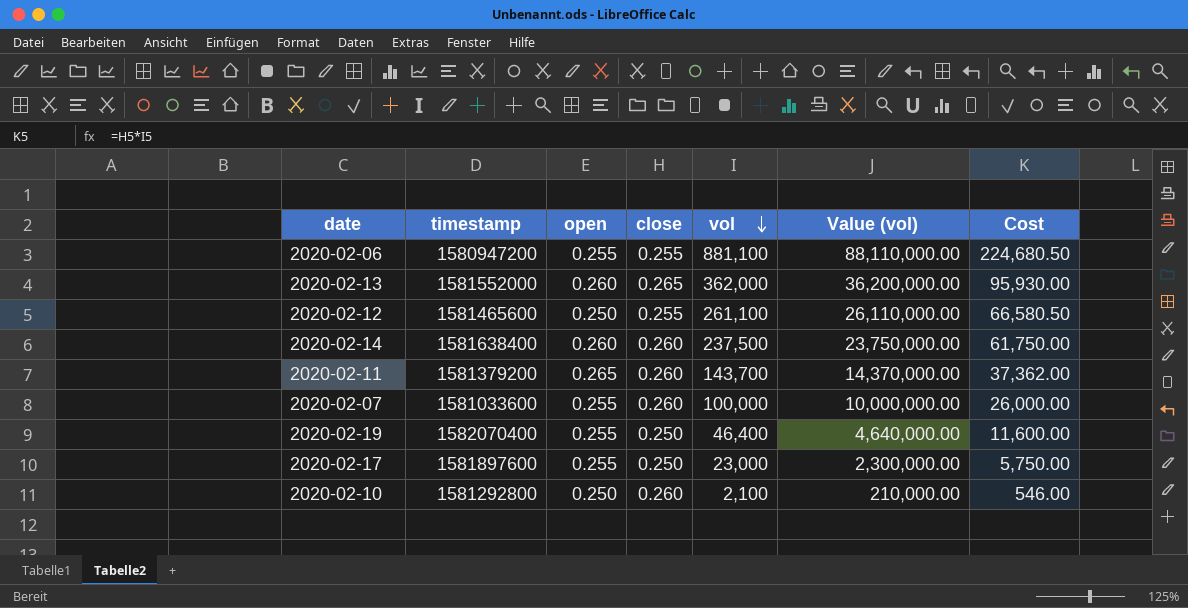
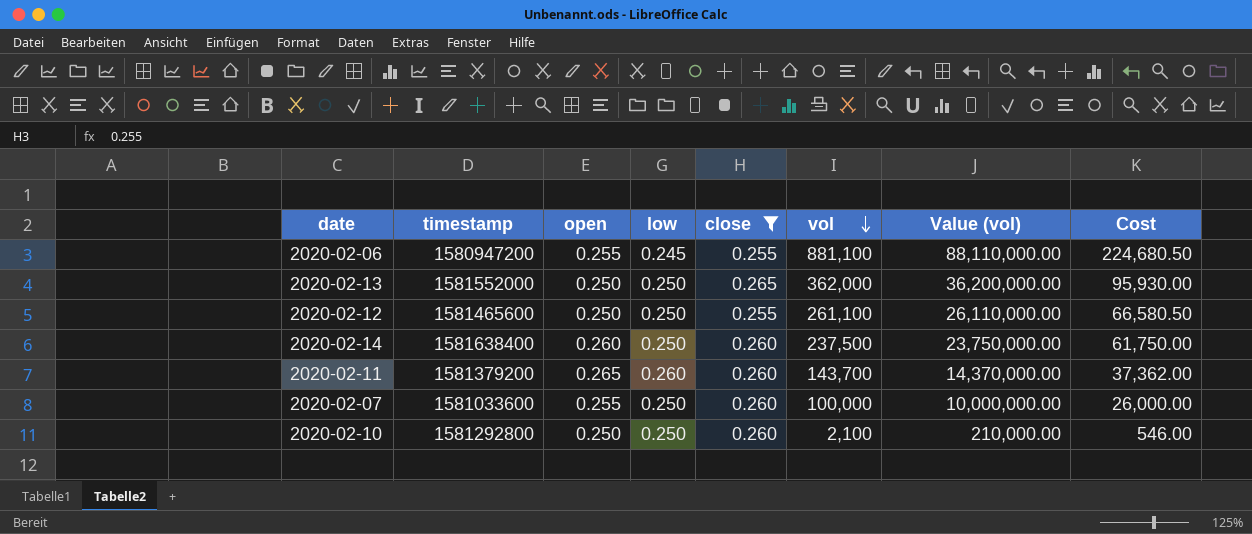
filter: none -> close != 0.250
column low | position: none -> 4
2020-02-13 | open: 0.260 -> 0.250

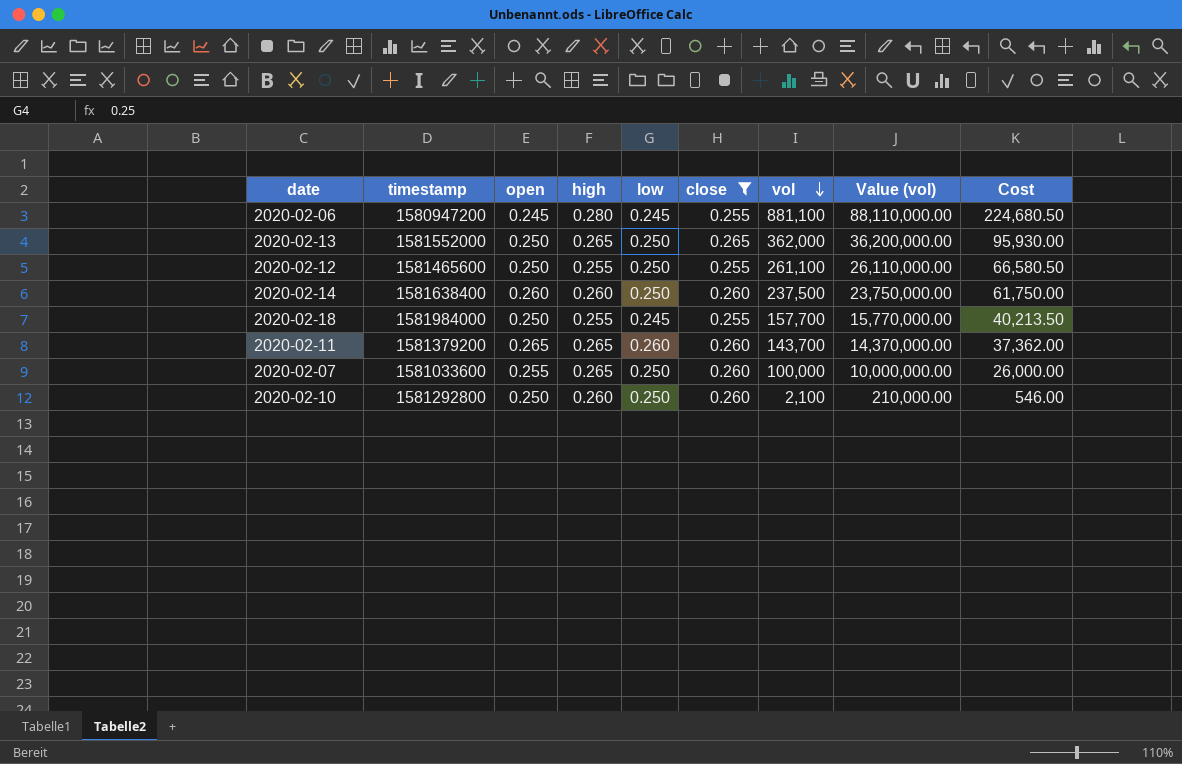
column high | position: none -> 4
2020-02-06 | open: 0.255 -> 0.245
row 2020-02-18: none -> 1581984000 | 0.250 | 0.255 | 0.245 | 0.255 | 157,700 | 15,770,000.00 | 40,213.50

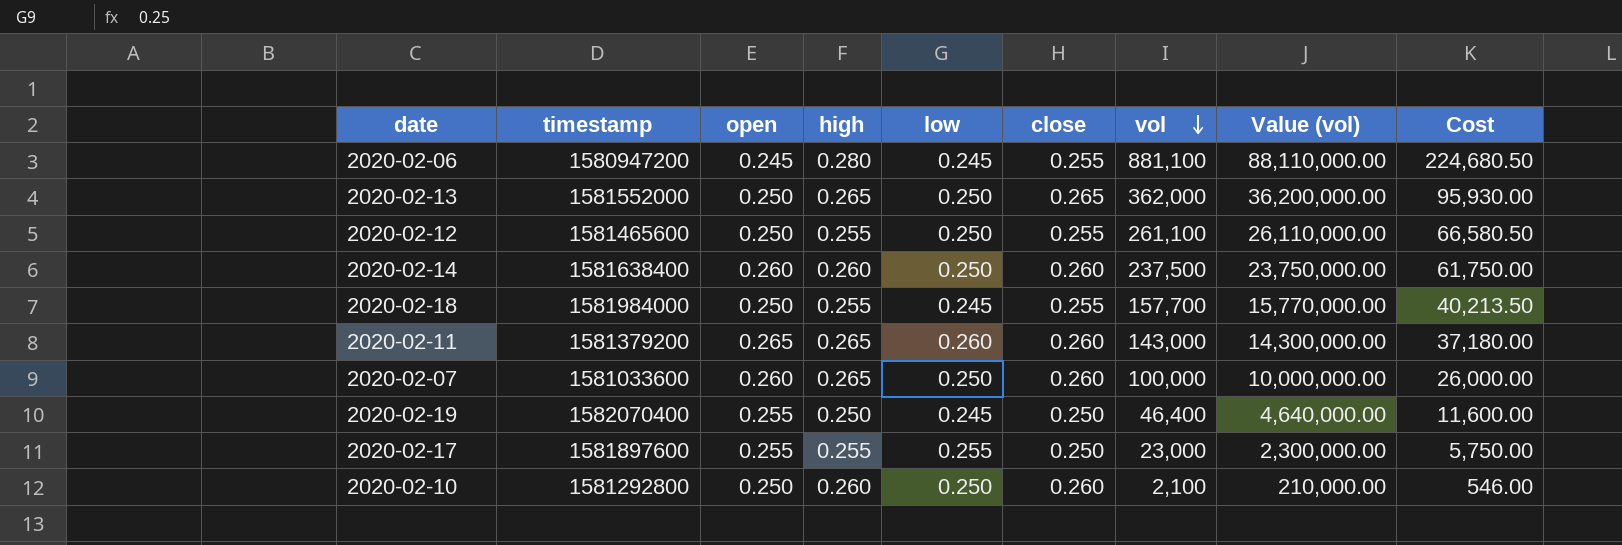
filter: close != 0.250 -> none
2020-02-11 | vol: 143,700 -> 143,000
2020-02-11 | Value (vol): 14,370,000.00 -> 14,300,000.00
2020-02-11 | Cost: 37,362.00 -> 37,180.00
2020-02-07 | open: 0.255 -> 0.260

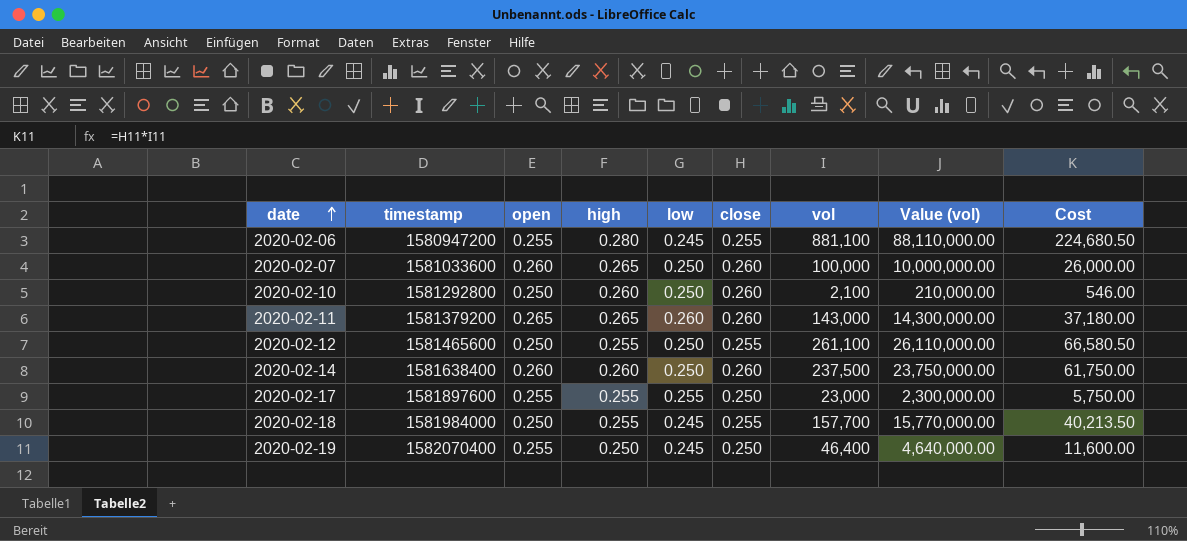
row order: vol descending -> date ascending
row 2020-02-13: 1581552000 | 0.250 | 0.265 | 0.250 | 0.265 | 362,000 | 36,200,000.00 | 95,930.00 -> none
2020-02-06 | open: 0.245 -> 0.255

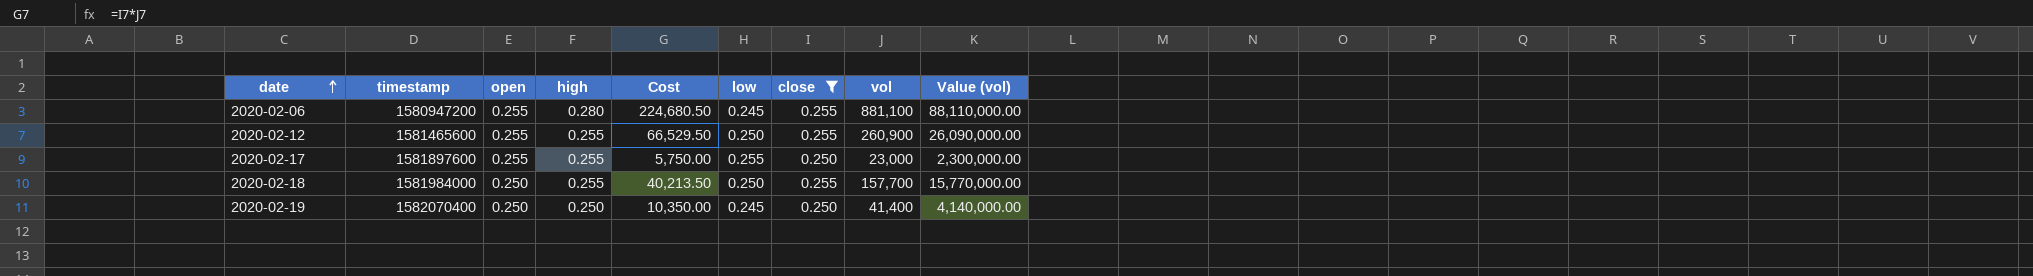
filter: none -> close != 0.260
column Cost | position: 9 -> 5
2020-02-12 | open: 0.250 -> 0.255
2020-02-12 | Cost: 66,580.50 -> 66,529.50
2020-02-12 | vol: 261,100 -> 260,900
2020-02-12 | Value (vol): 26,110,000.00 -> 26,090,000.00
2020-02-18 | low: 0.245 -> 0.250
2020-02-19 | open: 0.255 -> 0.250
2020-02-19 | Cost: 11,600.00 -> 10,350.00
2020-02-19 | vol: 46,400 -> 41,400
2020-02-19 | Value (vol): 4,640,000.00 -> 4,140,000.00

